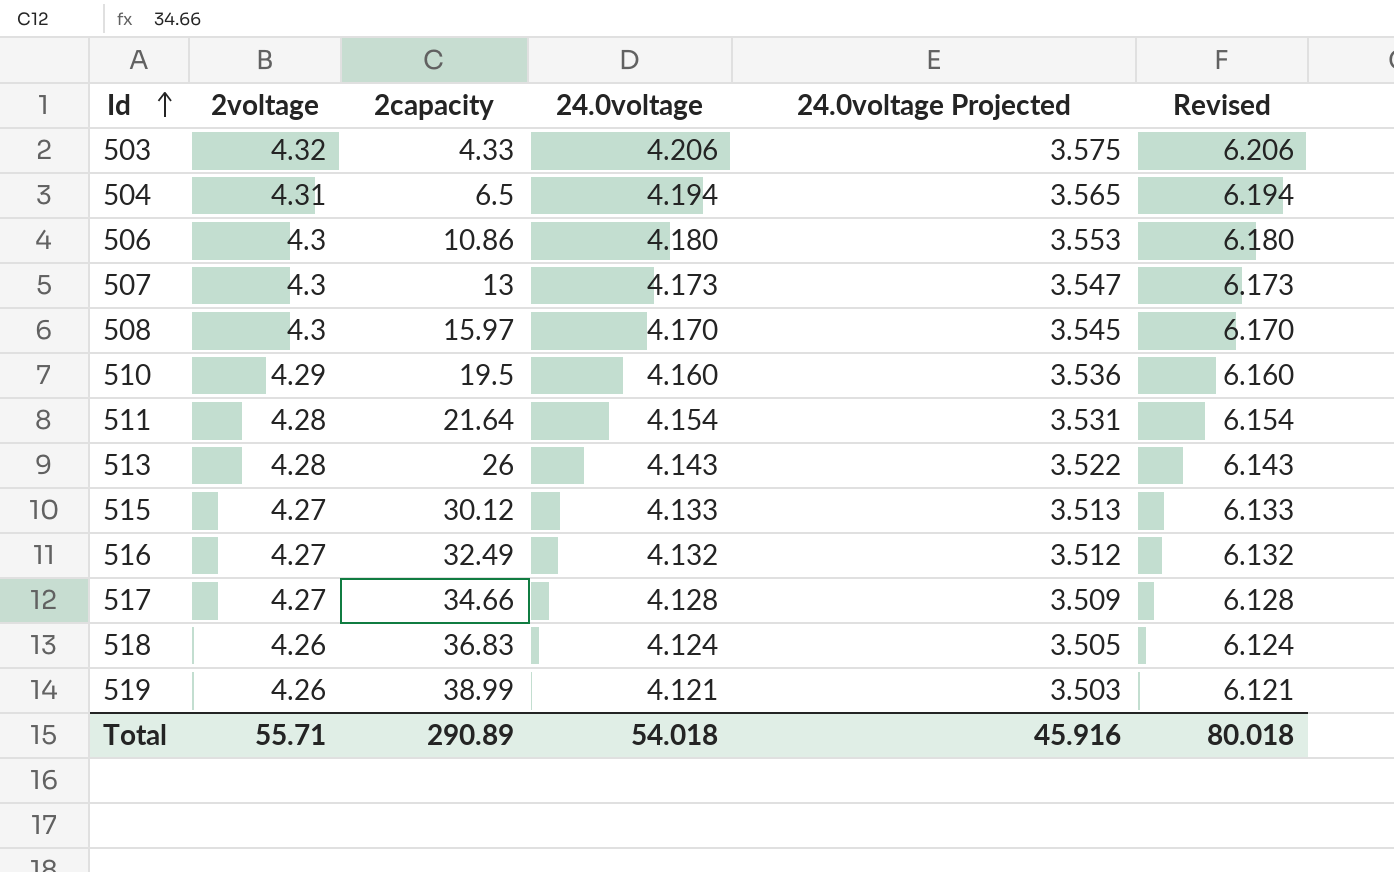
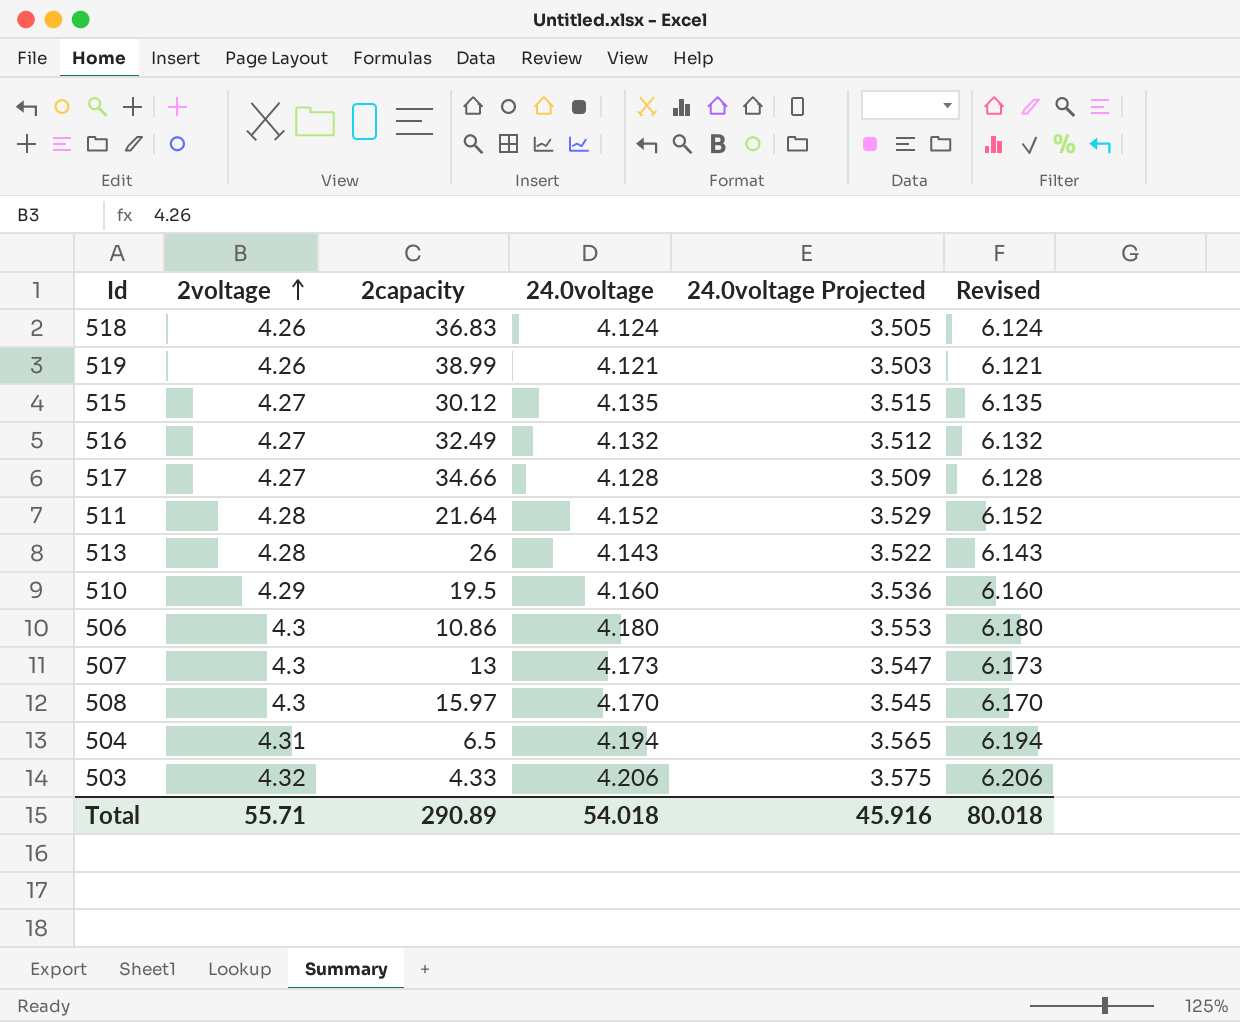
row order: Id ascending -> 2voltage ascending
515 | 24.0voltage: 4.133 -> 4.135
515 | 24.0voltage Projected: 3.513 -> 3.515
515 | Revised: 6.133 -> 6.135
511 | 24.0voltage: 4.154 -> 4.152
511 | 24.0voltage Projected: 3.531 -> 3.529
511 | Revised: 6.154 -> 6.152

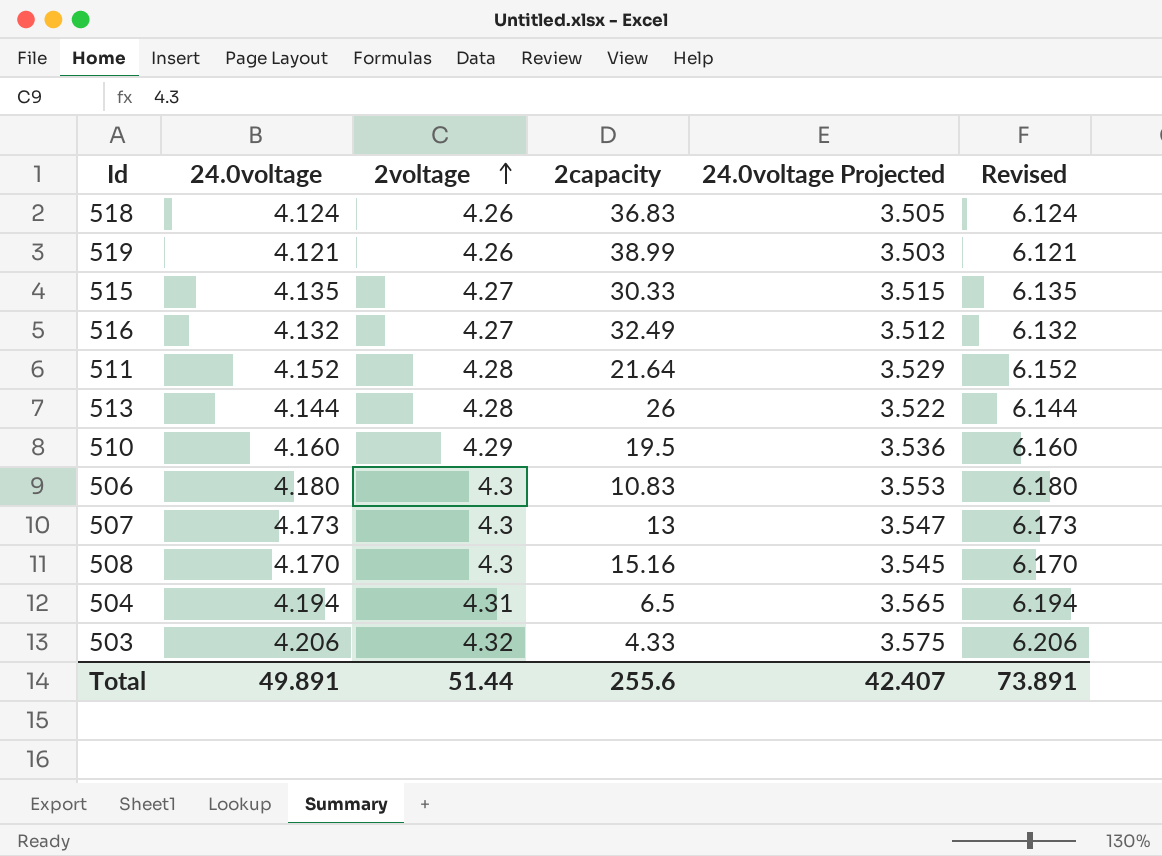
column 24.0voltage | position: 4 -> 2
row 517: 4.27 | 34.66 | 4.128 | 3.509 | 6.128 -> none
515 | 2capacity: 30.12 -> 30.33
513 | 24.0voltage: 4.143 -> 4.144
513 | Revised: 6.143 -> 6.144
506 | 2capacity: 10.86 -> 10.83
508 | 2capacity: 15.97 -> 15.16
Total | 24.0voltage: 54.018 -> 49.891
Total | 2voltage: 55.71 -> 51.44
Total | 2capacity: 290.89 -> 255.6
Total | 24.0voltage Projected: 45.916 -> 42.407
Total | Revised: 80.018 -> 73.891

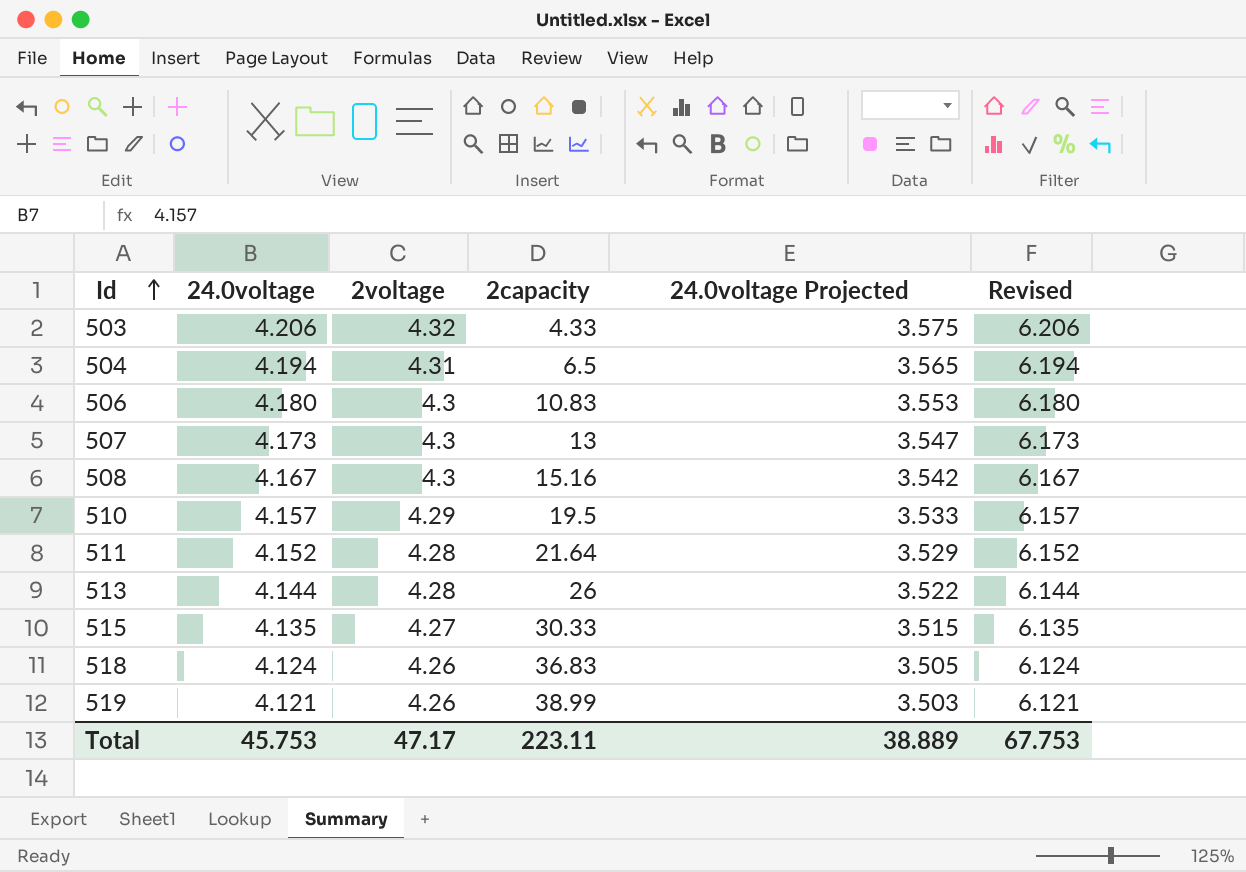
row order: 2voltage ascending -> Id ascending
row 516: 4.132 | 4.27 | 32.49 | 3.512 | 6.132 -> none
508 | 24.0voltage: 4.170 -> 4.167
508 | 24.0voltage Projected: 3.545 -> 3.542
508 | Revised: 6.170 -> 6.167
510 | 24.0voltage: 4.160 -> 4.157
510 | 24.0voltage Projected: 3.536 -> 3.533
510 | Revised: 6.160 -> 6.157
Total | 24.0voltage: 49.891 -> 45.753
Total | 2voltage: 51.44 -> 47.17
Total | 2capacity: 255.6 -> 223.11
Total | 24.0voltage Projected: 42.407 -> 38.889
Total | Revised: 73.891 -> 67.753

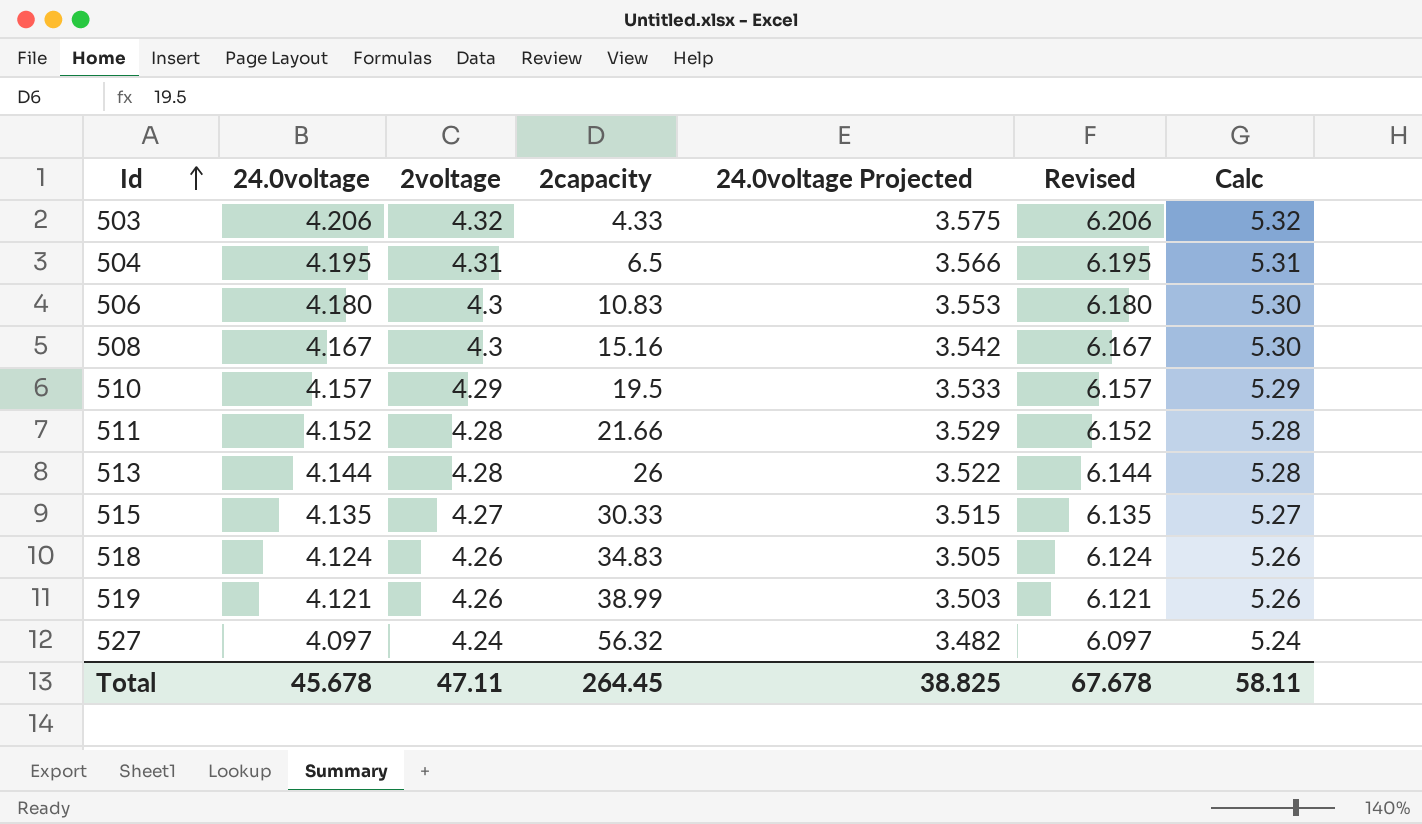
column Calc | formula: none -> [2voltage] + 1
row 507: 4.173 | 4.3 | 13 | 3.547 | 6.173 -> none
504 | 24.0voltage: 4.194 -> 4.195
504 | 24.0voltage Projected: 3.565 -> 3.566
504 | Revised: 6.194 -> 6.195
511 | 2capacity: 21.64 -> 21.66
518 | 2capacity: 36.83 -> 34.83
row 527: none -> 4.097 | 4.24 | 56.32 | 3.482 | 6.097 | 5.24
Total | 24.0voltage: 45.753 -> 45.678
Total | 2voltage: 47.17 -> 47.11
Total | 2capacity: 223.11 -> 264.45
Total | 24.0voltage Projected: 38.889 -> 38.825
Total | Revised: 67.753 -> 67.678

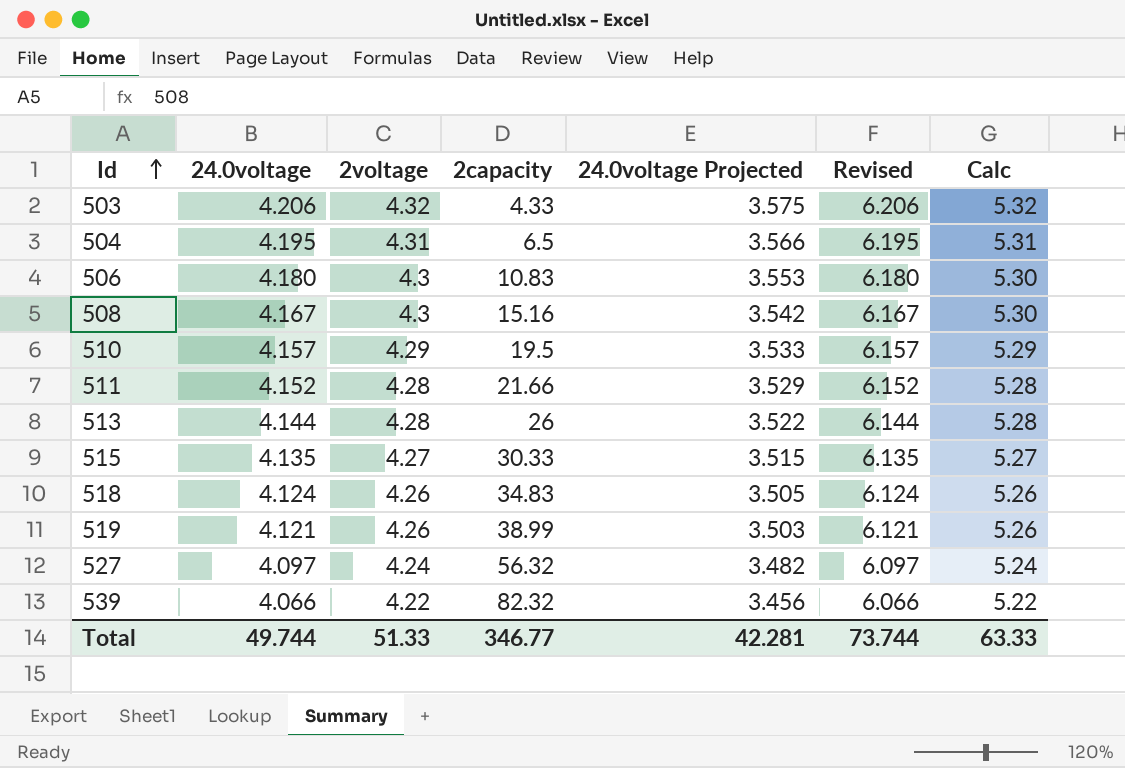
row 539: none -> 4.066 | 4.22 | 82.32 | 3.456 | 6.066 | 5.22
Total | 24.0voltage: 45.678 -> 49.744
Total | 2voltage: 47.11 -> 51.33
Total | 2capacity: 264.45 -> 346.77
Total | 24.0voltage Projected: 38.825 -> 42.281
Total | Revised: 67.678 -> 73.744
Total | Calc: 58.11 -> 63.33

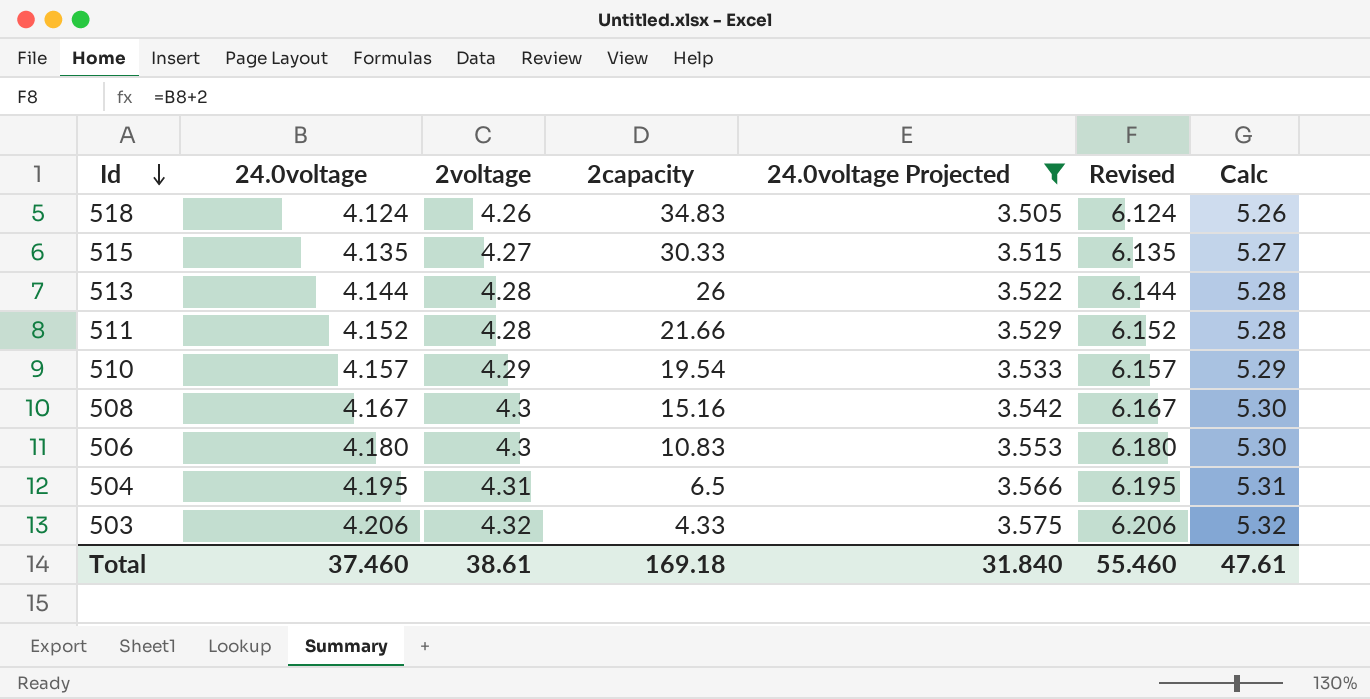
filter: none -> 24.0voltage Projected >= 3.505
row order: Id ascending -> Id descending
510 | 2capacity: 19.5 -> 19.54
Total | 24.0voltage: 49.744 -> 37.460
Total | 2voltage: 51.33 -> 38.61
Total | 2capacity: 346.77 -> 169.18
Total | 24.0voltage Projected: 42.281 -> 31.840
Total | Revised: 73.744 -> 55.460
Total | Calc: 63.33 -> 47.61

